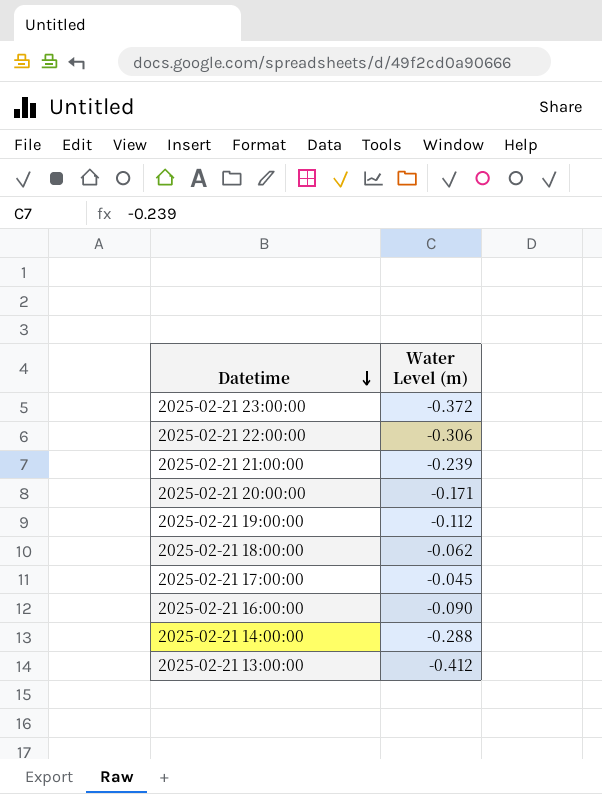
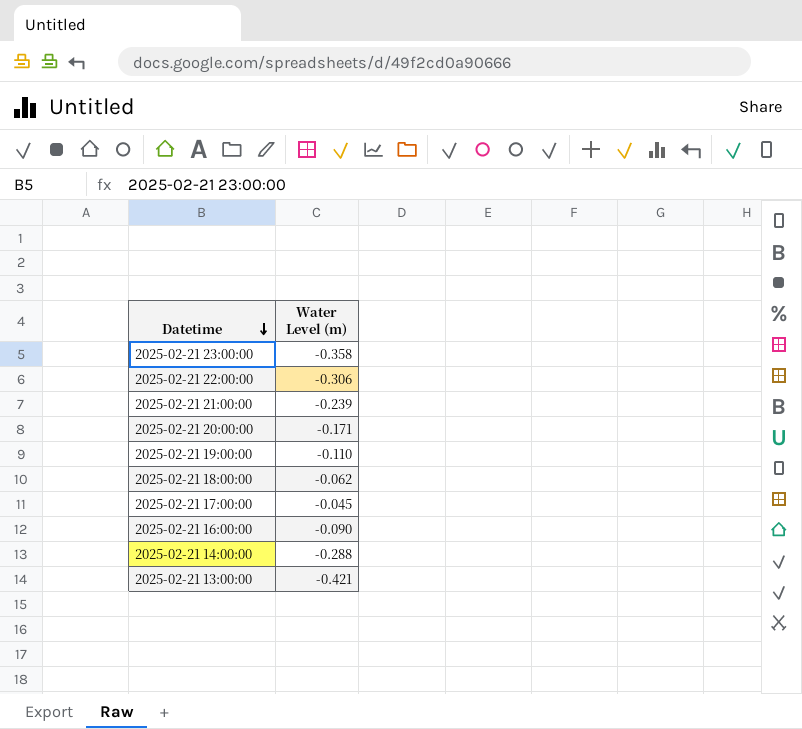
2025-02-21 23:00:00 | Water Level (m): -0.372 -> -0.358
2025-02-21 19:00:00 | Water Level (m): -0.112 -> -0.110
2025-02-21 13:00:00 | Water Level (m): -0.412 -> -0.421

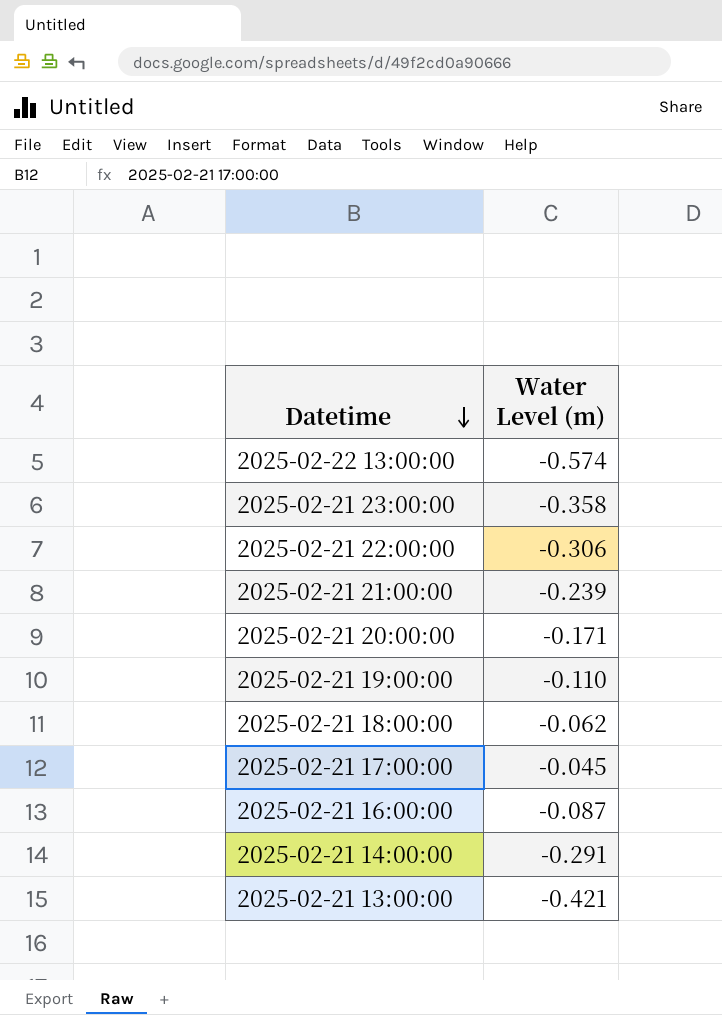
row 2025-02-22 13:00:00: none -> -0.574
2025-02-21 16:00:00 | Water Level (m): -0.090 -> -0.087
2025-02-21 14:00:00 | Water Level (m): -0.288 -> -0.291

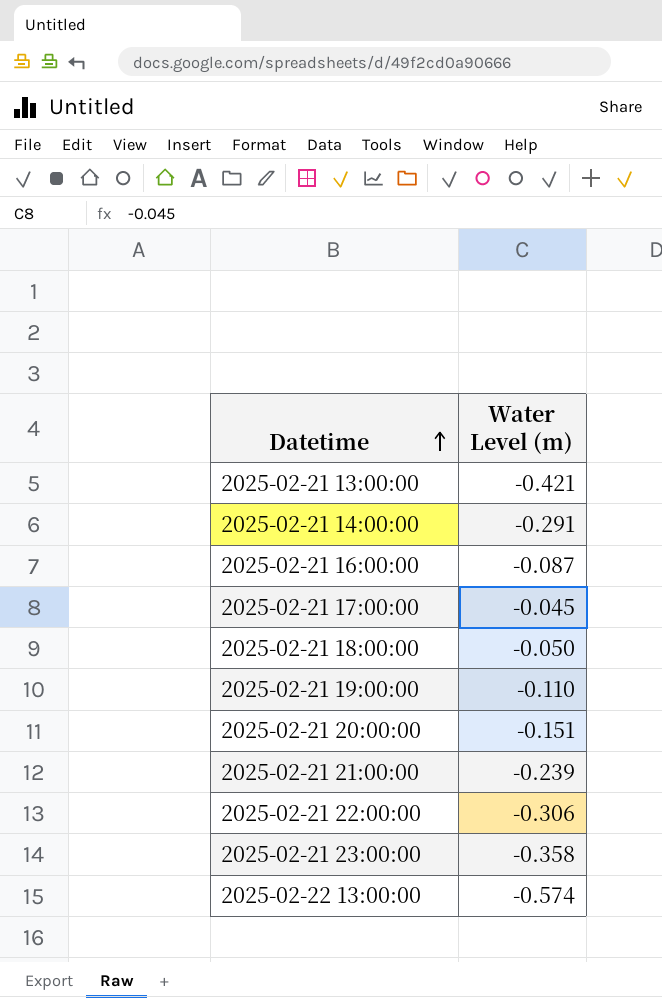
row order: Datetime descending -> Datetime ascending
2025-02-21 18:00:00 | Water Level (m): -0.062 -> -0.050
2025-02-21 20:00:00 | Water Level (m): -0.171 -> -0.151

